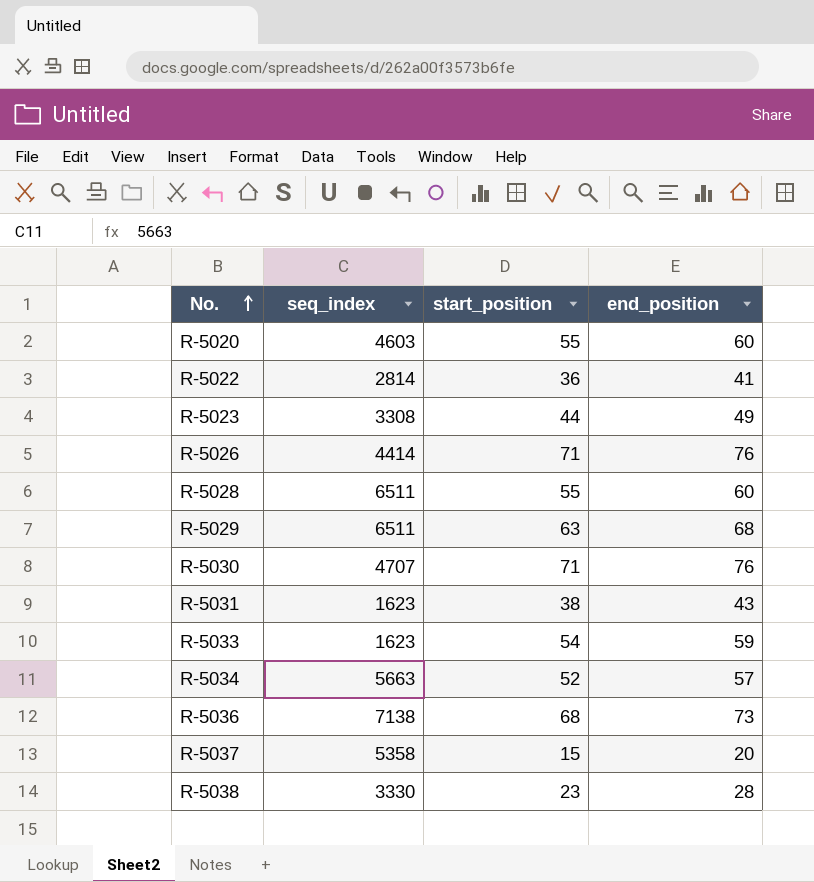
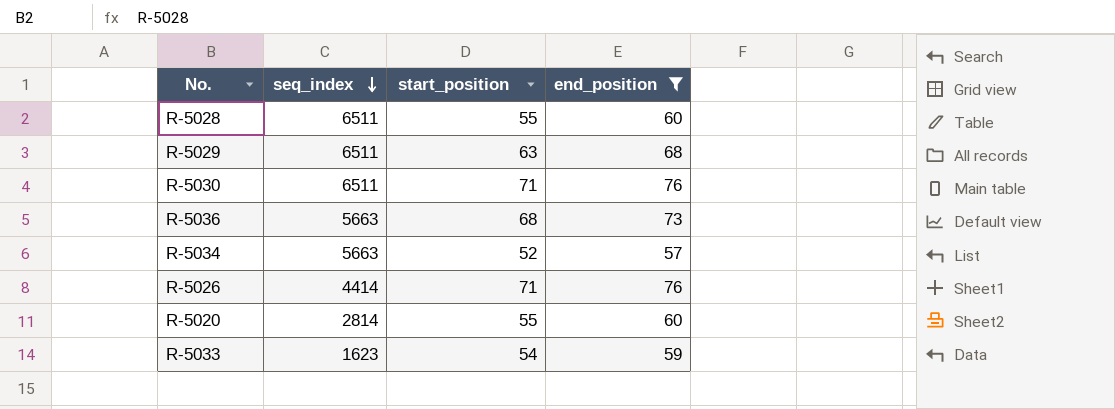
filter: none -> end_position >= 57
row order: No. ascending -> seq_index descending
R-5030 | seq_index: 4707 -> 6511
R-5036 | seq_index: 7138 -> 5663
R-5020 | seq_index: 4603 -> 2814

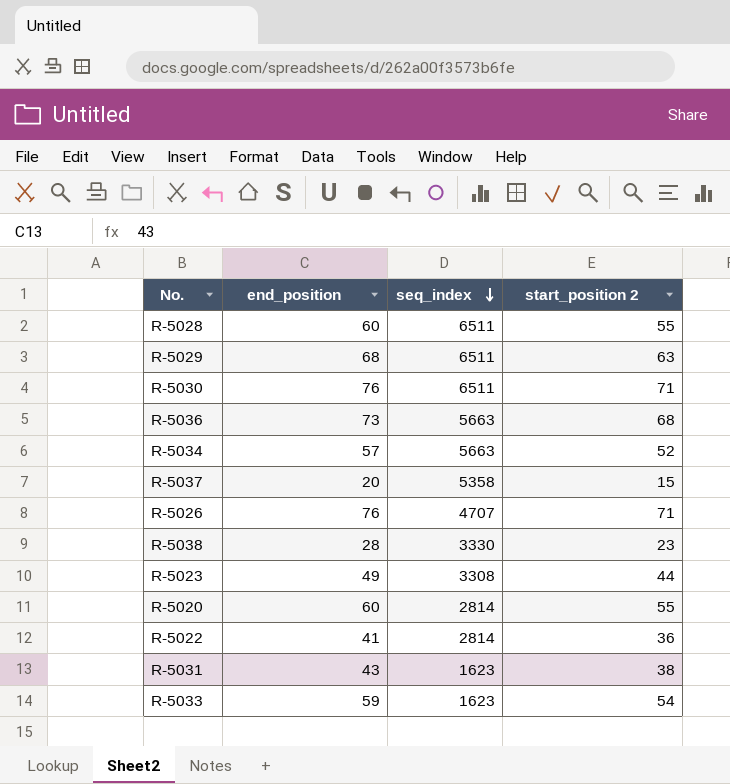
filter: end_position >= 57 -> none
column end_position | position: 4 -> 2
column name: start_position -> start_position 2
R-5026 | seq_index: 4414 -> 4707

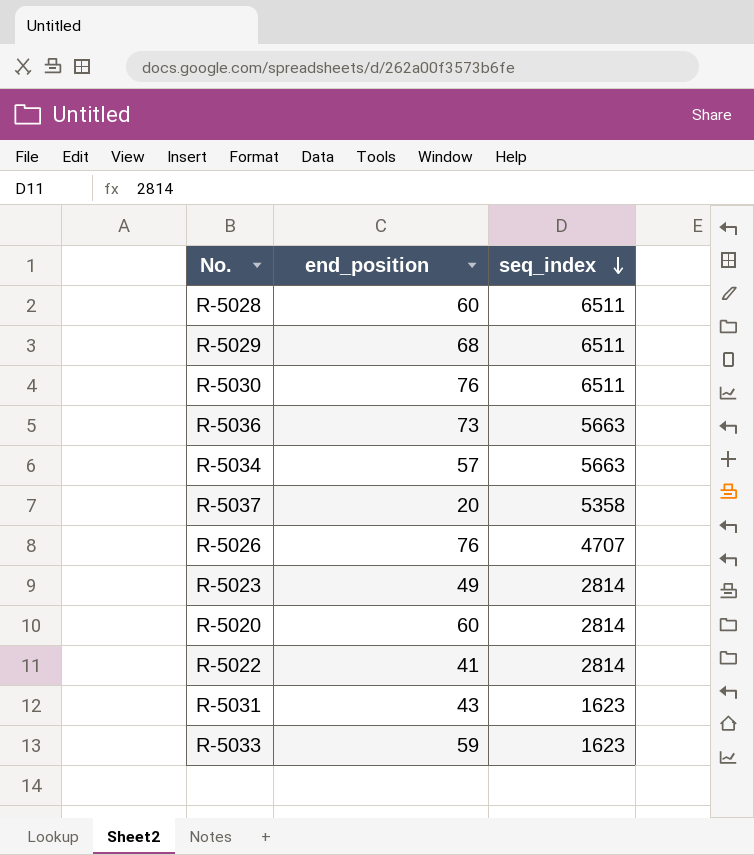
column start_position 2 | position: 4 -> none
row R-5038: 28 | 3330 | 23 -> none
R-5023 | seq_index: 3308 -> 2814

